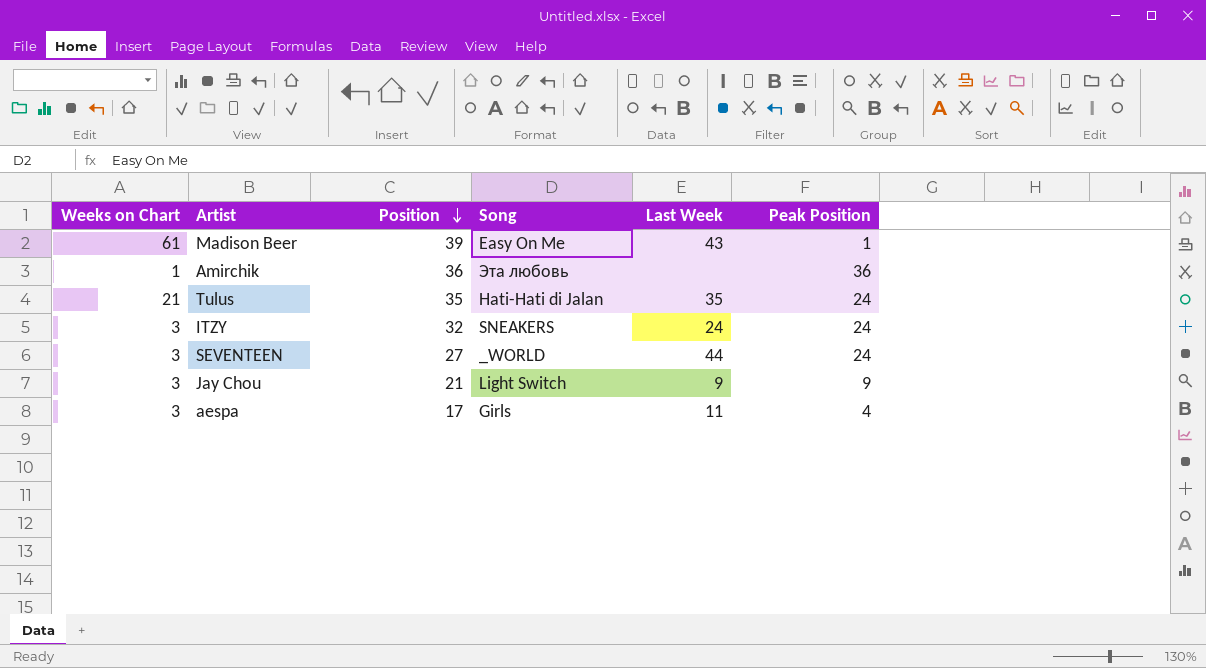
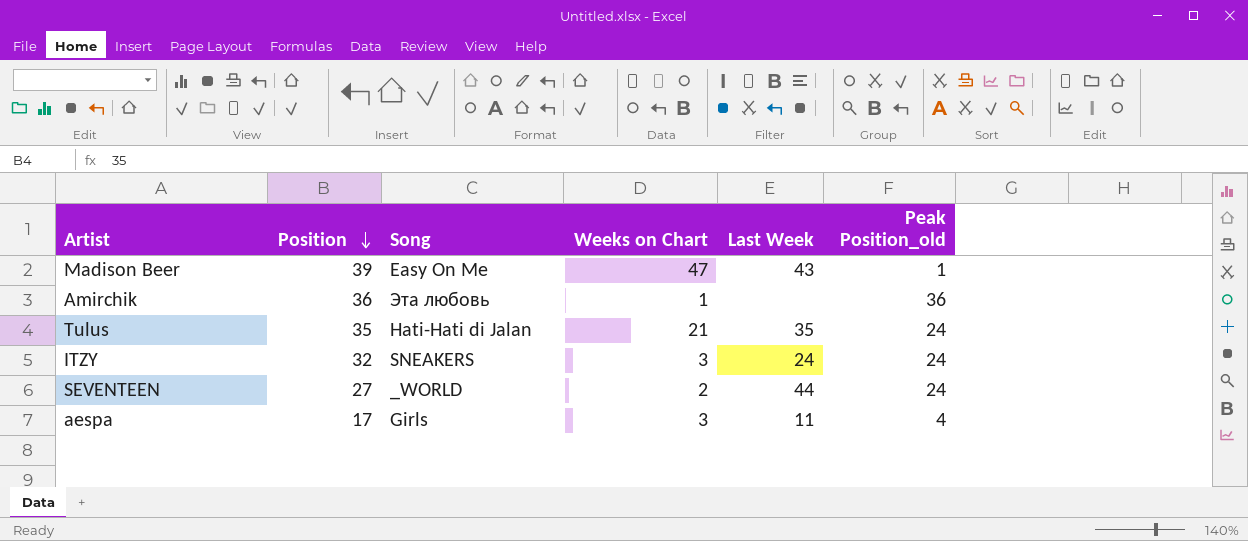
column Weeks on Chart | position: 1 -> 4
column name: Peak Position -> Peak Position_old
row Jay Chou: 3 | 21 | Light Switch | 9 | 9 -> none
Madison Beer | Weeks on Chart: 61 -> 47
SEVENTEEN | Weeks on Chart: 3 -> 2

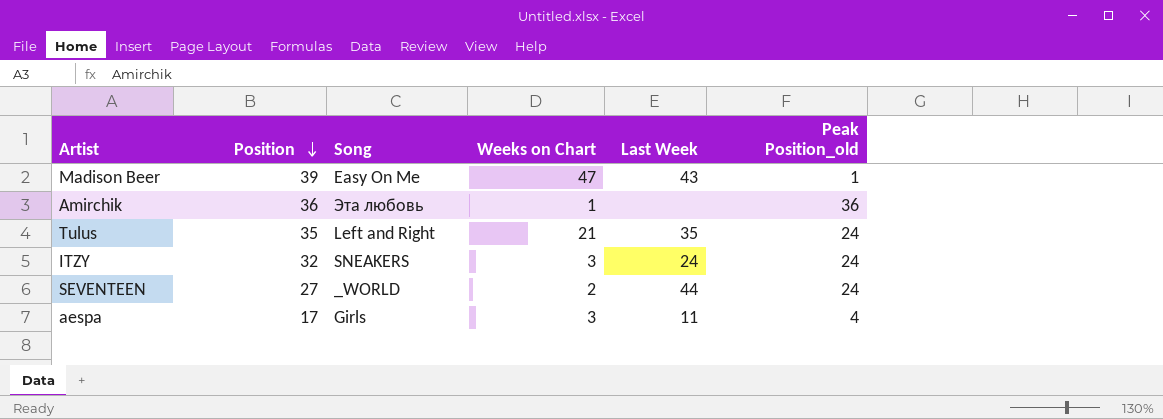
Tulus | Song: Hati-Hati di Jalan -> Left and Right

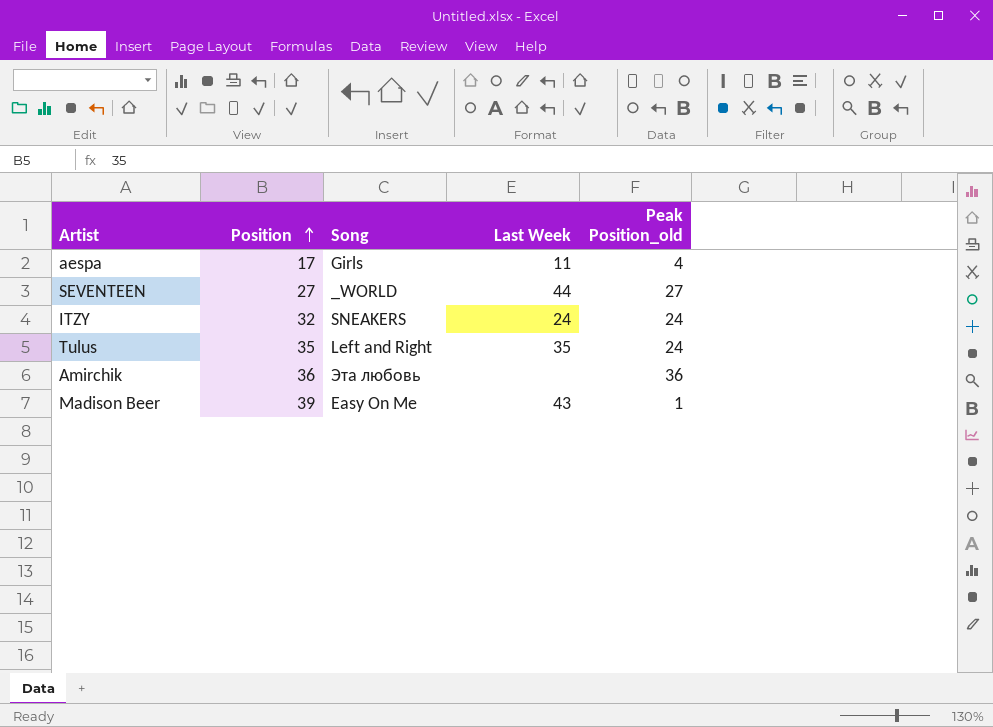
row order: Position descending -> Position ascending
column Weeks on Chart | position: 4 -> none
SEVENTEEN | Peak Position_old: 24 -> 27

